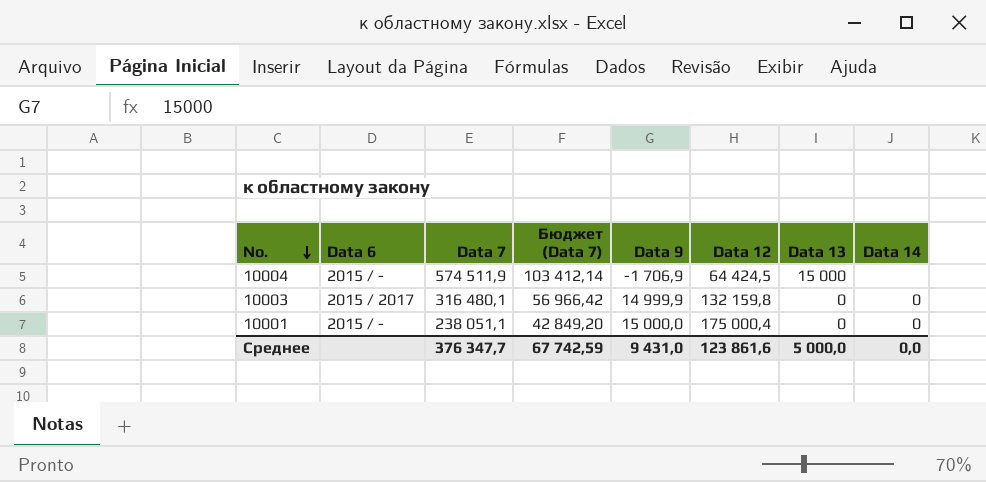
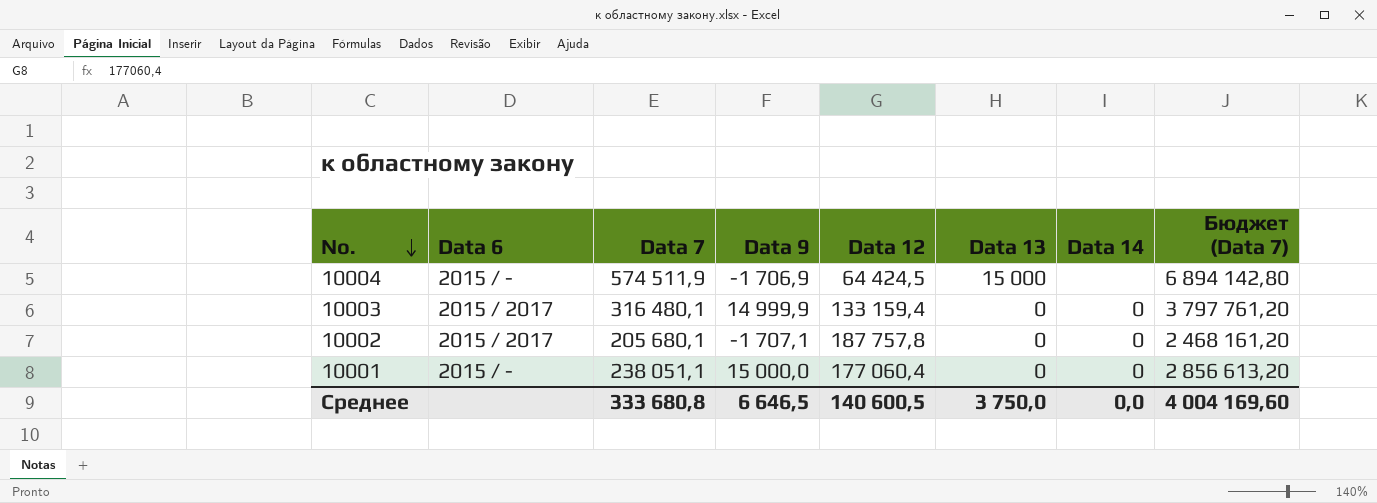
column Бюджет (Data 7) | formula: [Data 7] * 0,18 -> [Data 7] * 12
column Бюджет (Data 7) | position: 4 -> 8
10003 | Data 12: 132 159,8 -> 133 159,4
row 10002: none -> 2015 / 2017 | 205 680,1 | -1 707,1 | 187 757,8 | 0 | 0 | 2 468 161,20
10001 | Data 12: 175 000,4 -> 177 060,4
Среднее | Data 7: 376 347,7 -> 333 680,8
Среднее | Data 9: 9 431,0 -> 6 646,5
Среднее | Data 12: 123 861,6 -> 140 600,5
Среднее | Data 13: 5 000,0 -> 3 750,0
Среднее | Бюджет (Data 7): 67 742,59 -> 4 004 169,60

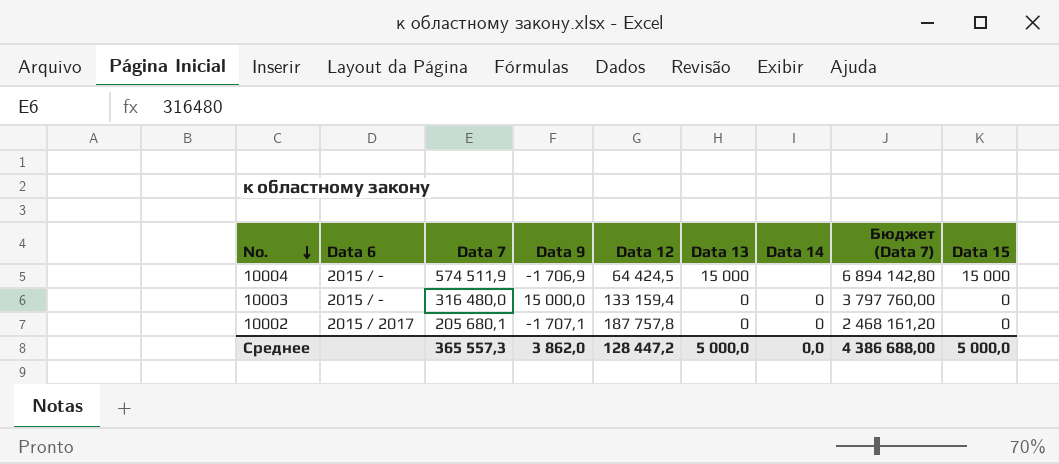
column Data 15 | position: none -> 9
row 10001: 2015 / - | 238 051,1 | 15 000,0 | 177 060,4 | 0 | 0 | 2 856 613,20 -> none
10003 | Data 6: 2015 / 2017 -> 2015 / -
10003 | Data 7: 316 480,1 -> 316 480,0
10003 | Data 9: 14 999,9 -> 15 000,0
10003 | Бюджет (Data 7): 3 797 761,20 -> 3 797 760,00
Среднее | Data 7: 333 680,8 -> 365 557,3
Среднее | Data 9: 6 646,5 -> 3 862,0
Среднее | Data 12: 140 600,5 -> 128 447,2
Среднее | Data 13: 3 750,0 -> 5 000,0
Среднее | Бюджет (Data 7): 4 004 169,60 -> 4 386 688,00

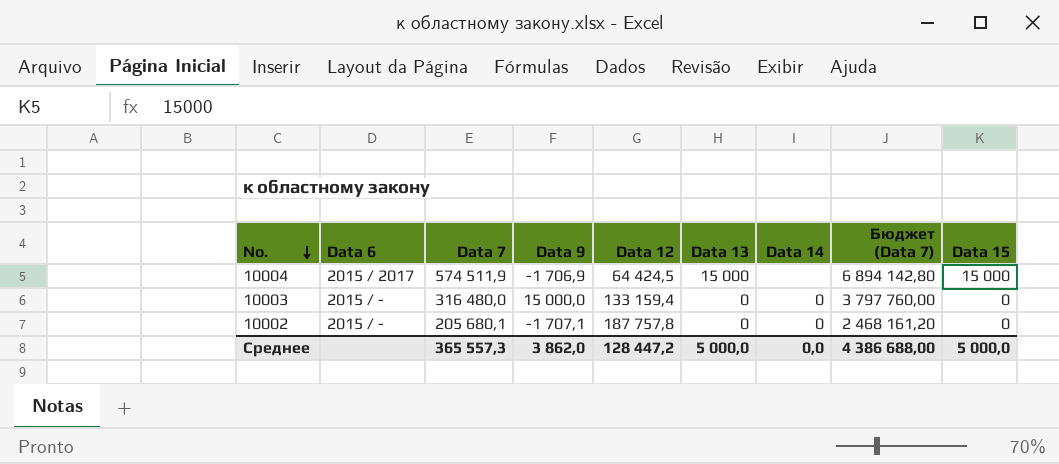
10004 | Data 6: 2015 / - -> 2015 / 2017
10002 | Data 6: 2015 / 2017 -> 2015 / -

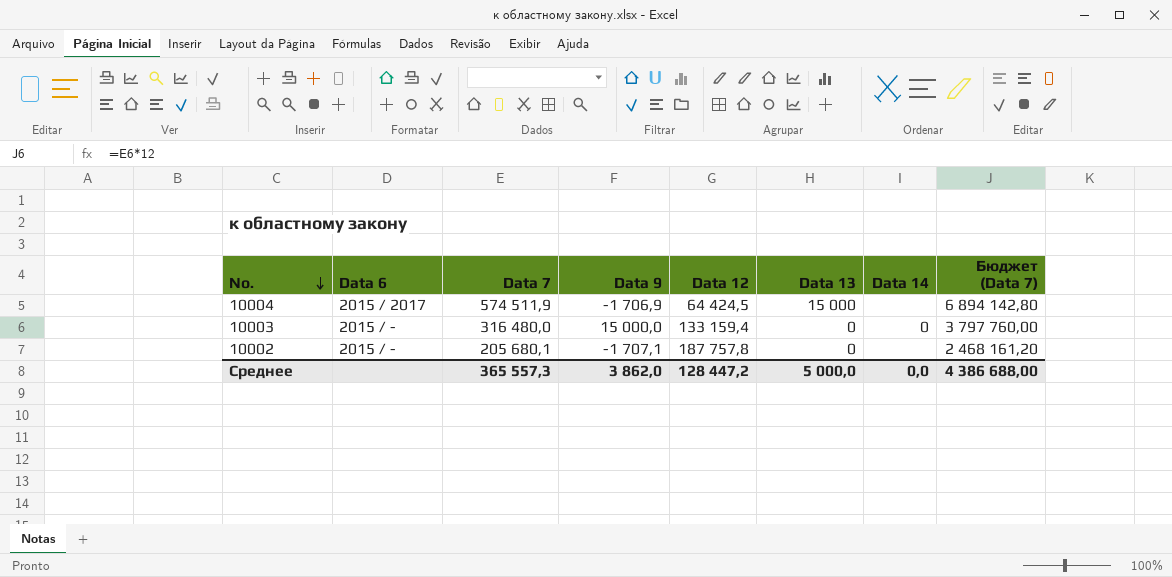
column Data 15 | position: 9 -> none
10002 | Data 14: 0 -> none

